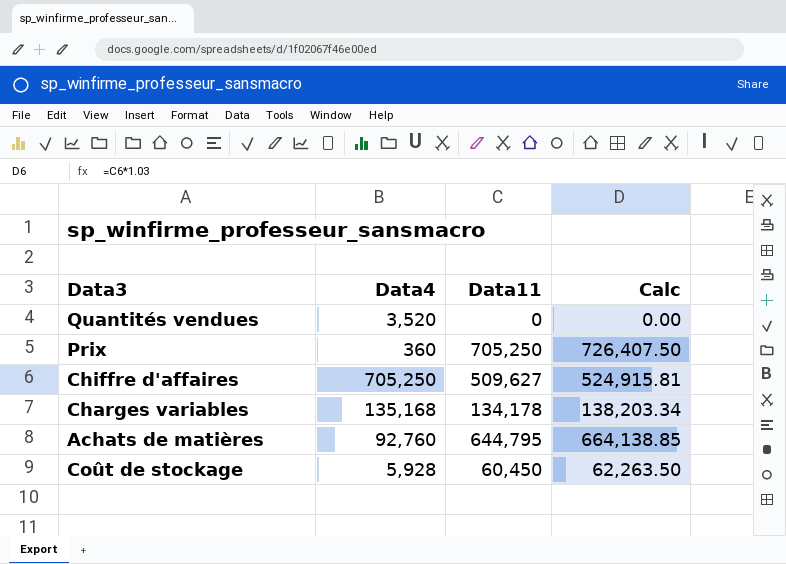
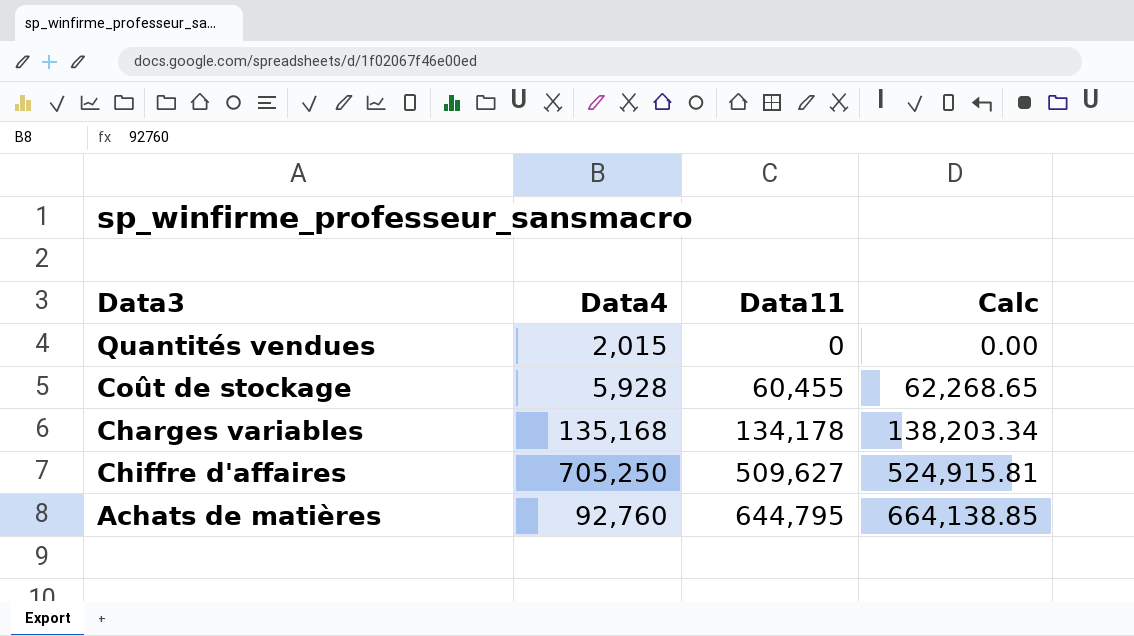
row order: none -> Data11 ascending
row Prix: 360 | 705,250 | 726,407.50 -> none
Quantités vendues | Data4: 3,520 -> 2,015
Coût de stockage | Data11: 60,450 -> 60,455
Coût de stockage | Calc: 62,263.50 -> 62,268.65

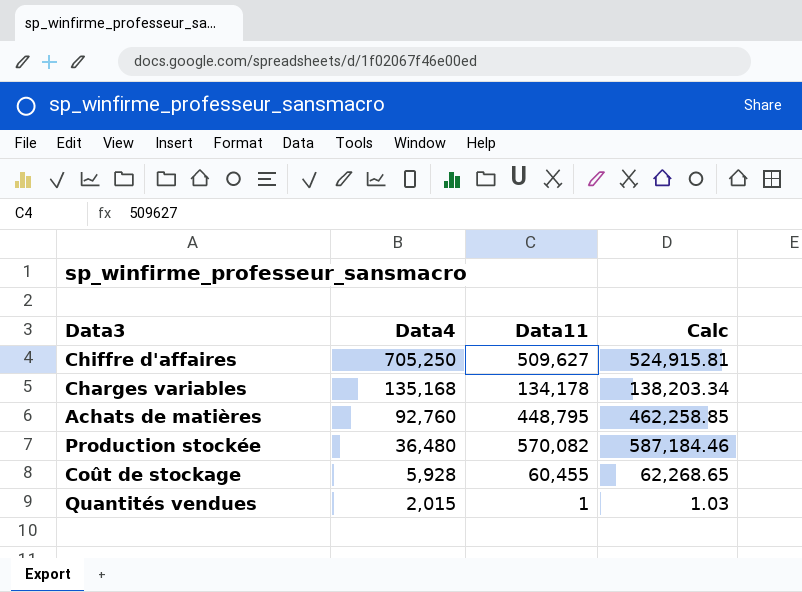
row order: Data11 ascending -> Data4 descending
Achats de matières | Data11: 644,795 -> 448,795
Achats de matières | Calc: 664,138.85 -> 462,258.85
row Production stockée: none -> 36,480 | 570,082 | 587,184.46
Quantités vendues | Data11: 0 -> 1
Quantités vendues | Calc: 0.00 -> 1.03

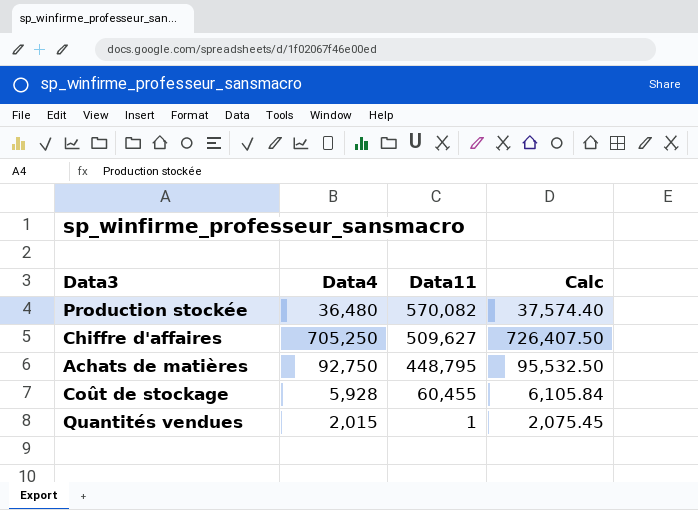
row order: Data4 descending -> Data11 descending
column Calc | formula: [Data11] * 1.03 -> [Data4] * 1.03
row Charges variables: 135,168 | 134,178 | 138,203.34 -> none
Achats de matières | Data4: 92,760 -> 92,750

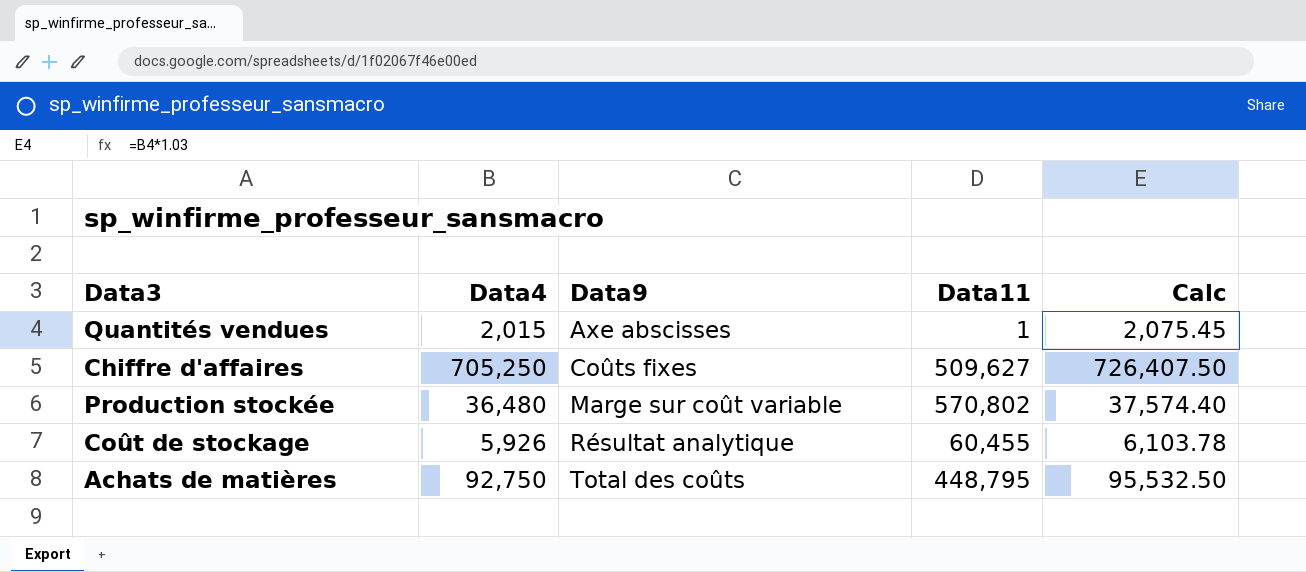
row order: Data11 descending -> Data9 ascending
column Data9 | position: none -> 3
Production stockée | Data11: 570,082 -> 570,802
Coût de stockage | Data4: 5,928 -> 5,926
Coût de stockage | Calc: 6,105.84 -> 6,103.78

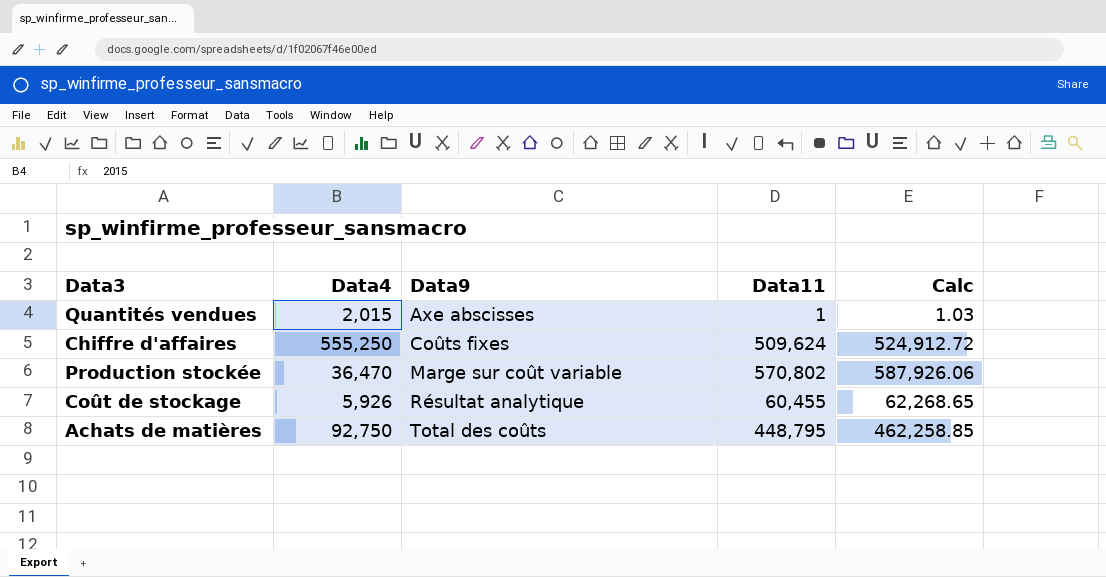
column Calc | formula: [Data4] * 1.03 -> [Data11] * 1.03
Chiffre d'affaires | Data4: 705,250 -> 555,250
Chiffre d'affaires | Data11: 509,627 -> 509,624
Production stockée | Data4: 36,480 -> 36,470

